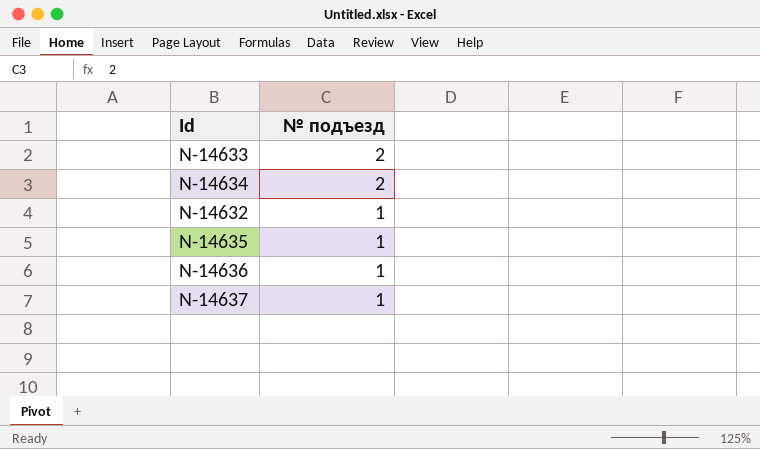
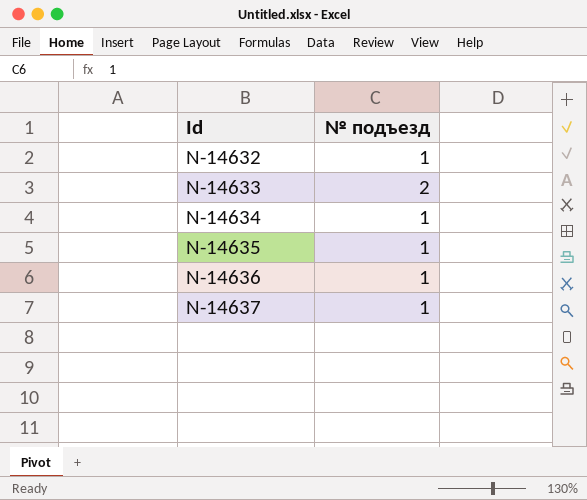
row order: № подъезд descending -> Id ascending
N-14634 | № подъезд: 2 -> 1

